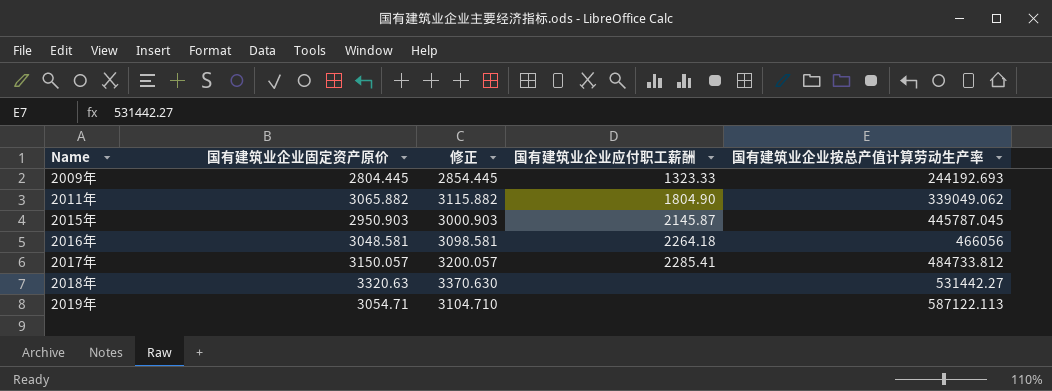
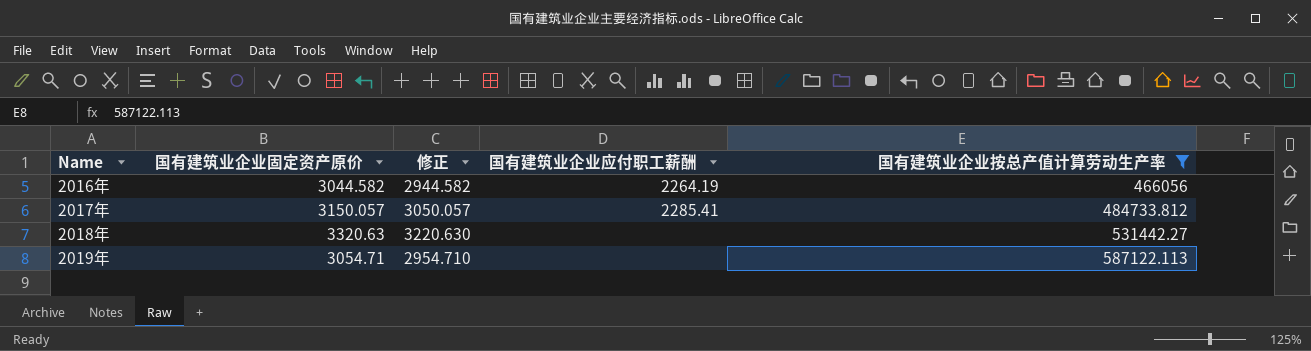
filter: none -> 国有建筑业企业按总产值计算劳动生产率 >= 466056
column 修正 | formula: [国有建筑业企业固定资产原价] + 50 -> [国有建筑业企业固定资产原价] - 100
2016年 | 国有建筑业企业固定资产原价: 3048.581 -> 3044.582
2016年 | 国有建筑业企业应付职工薪酬: 2264.18 -> 2264.19

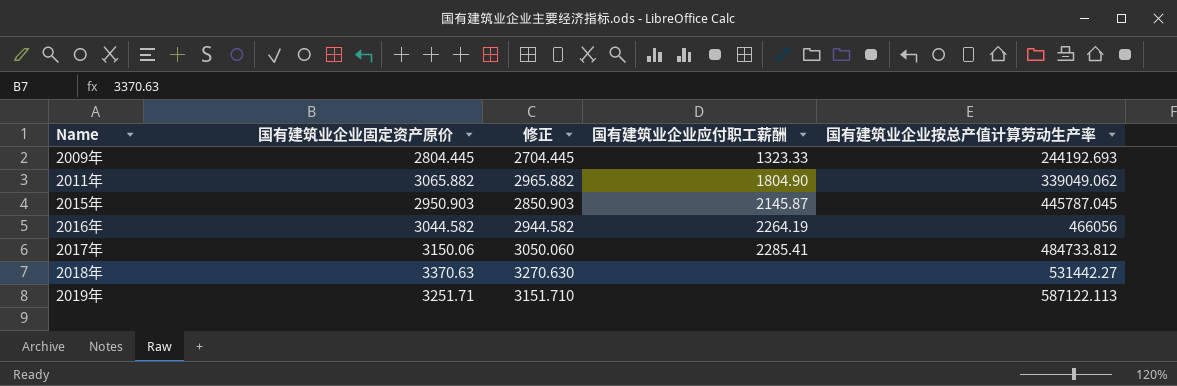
filter: 国有建筑业企业按总产值计算劳动生产率 >= 466056 -> none
2017年 | 国有建筑业企业固定资产原价: 3150.057 -> 3150.06
2017年 | 修正: 3050.057 -> 3050.060
2018年 | 国有建筑业企业固定资产原价: 3320.63 -> 3370.63
2018年 | 修正: 3220.630 -> 3270.630
2019年 | 国有建筑业企业固定资产原价: 3054.71 -> 3251.71
2019年 | 修正: 2954.710 -> 3151.710

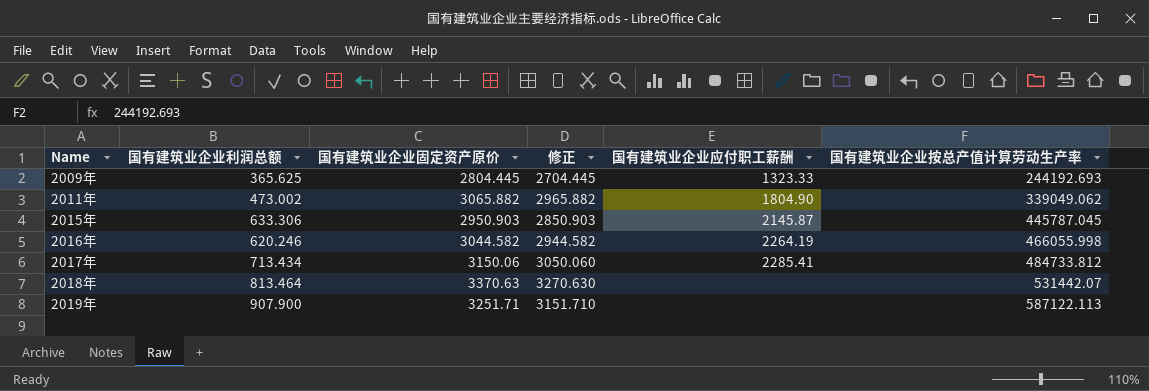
column 国有建筑业企业利润总额 | position: none -> 2
2016年 | 国有建筑业企业按总产值计算劳动生产率: 466056 -> 466055.998
2018年 | 国有建筑业企业按总产值计算劳动生产率: 531442.27 -> 531442.07

